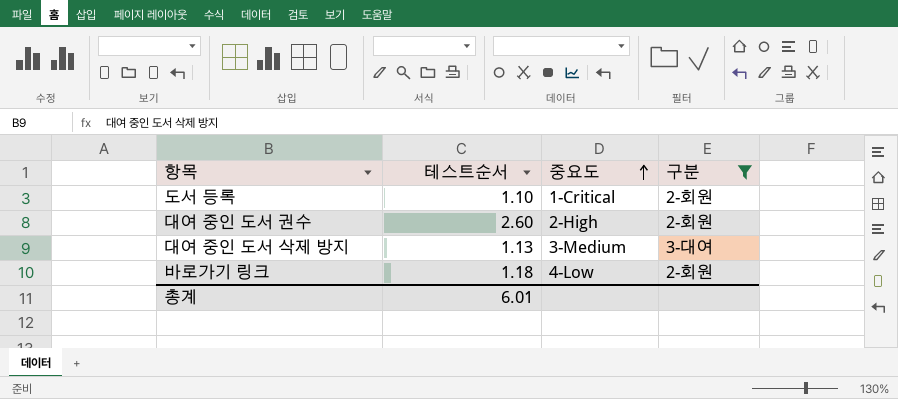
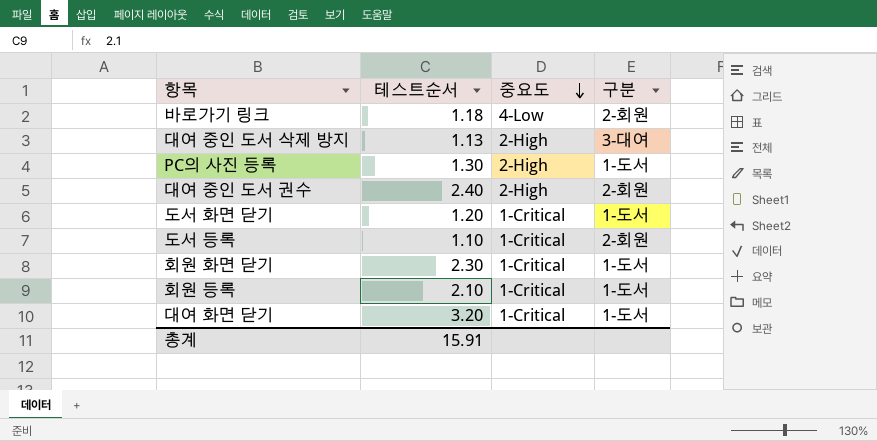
filter: 구분 != 1-도서 -> none
row order: 중요도 ascending -> 중요도 descending
대여 중인 도서 삭제 방지 | 중요도: 3-Medium -> 2-High
대여 중인 도서 권수 | 테스트순서: 2.60 -> 2.40
총계 | 테스트순서: 6.01 -> 15.91

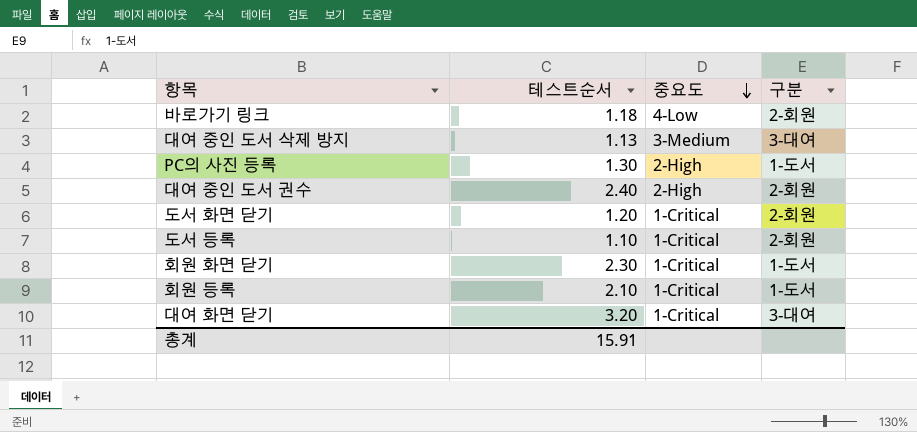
대여 중인 도서 삭제 방지 | 중요도: 2-High -> 3-Medium
도서 화면 닫기 | 구분: 1-도서 -> 2-회원
대여 화면 닫기 | 구분: 1-도서 -> 3-대여

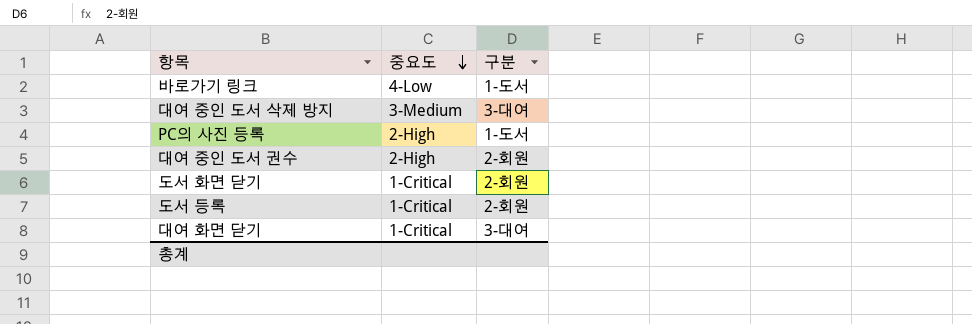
column 테스트순서 | position: 2 -> none
row 회원 화면 닫기: 2.30 | 1-Critical | 1-도서 -> none
row 회원 등록: 2.10 | 1-Critical | 1-도서 -> none
바로가기 링크 | 구분: 2-회원 -> 1-도서

